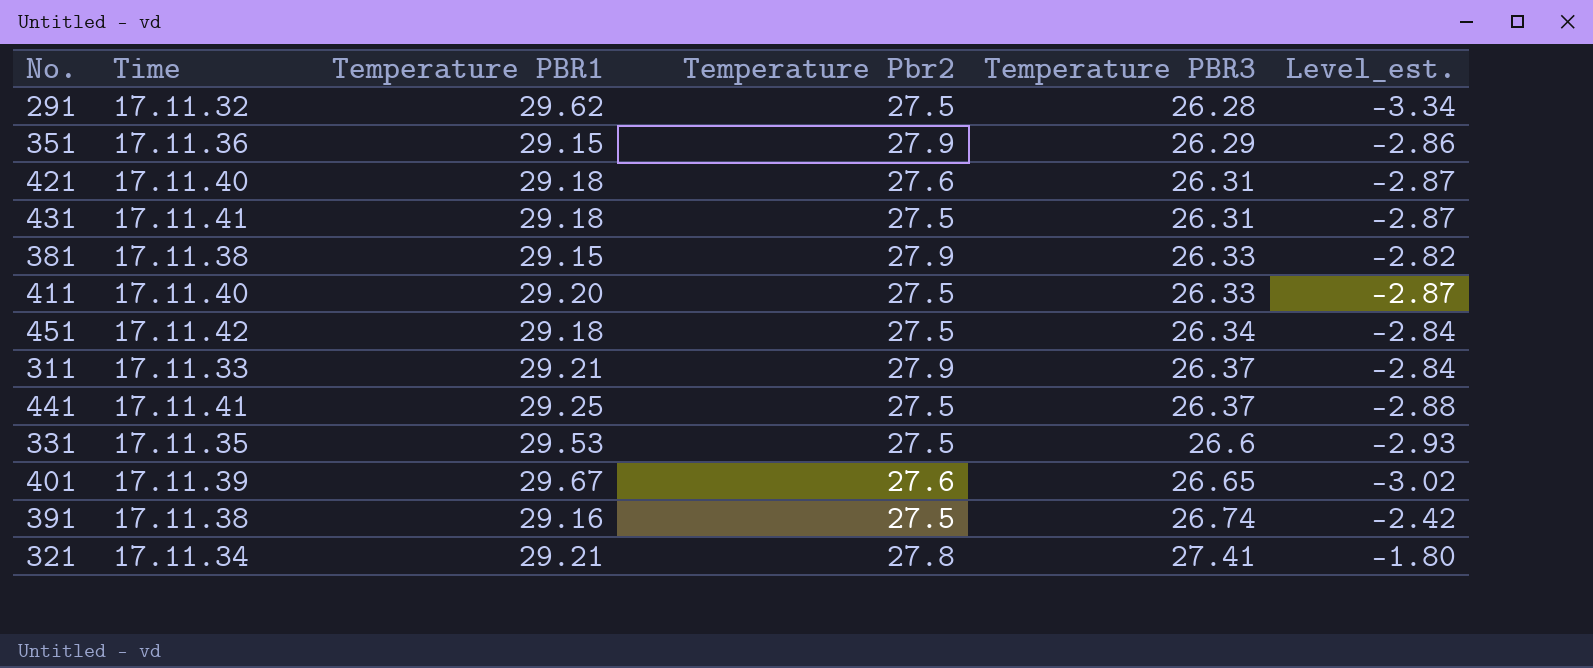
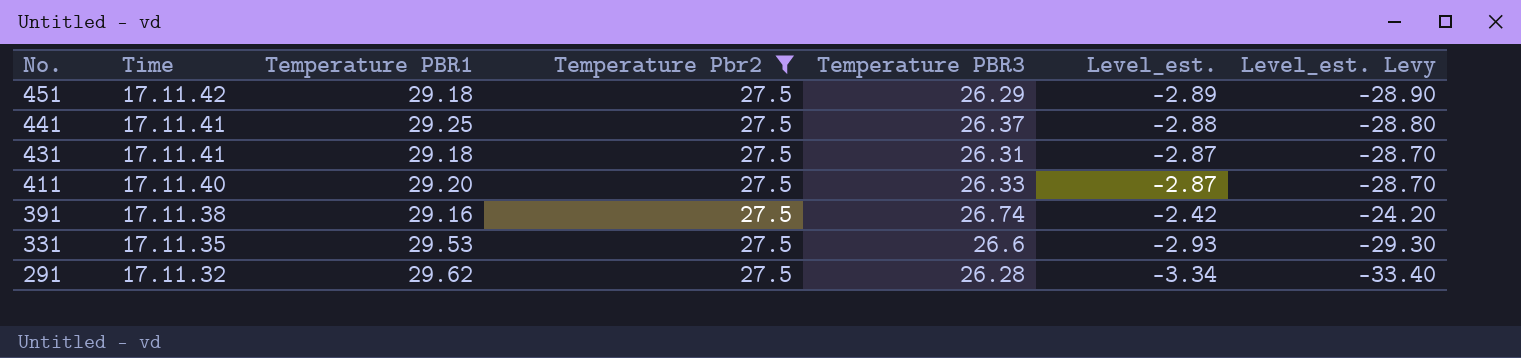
filter: none -> Temperature Pbr2 = 27.5
row order: Temperature PBR3 ascending -> No. descending
column Level_est. Levy | formula: none -> [Level_est.] * 10
451 | Temperature PBR3: 26.34 -> 26.29
451 | Level_est.: -2.84 -> -2.89

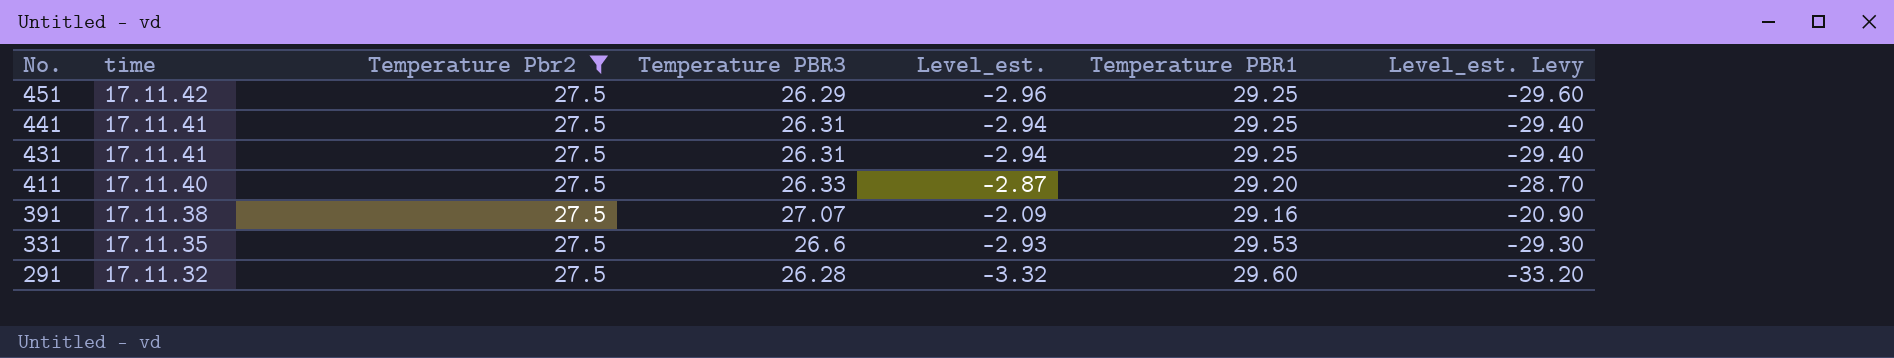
column name: Time -> time
column Temperature PBR1 | position: 3 -> 6
451 | Level_est.: -2.89 -> -2.96
451 | Temperature PBR1: 29.18 -> 29.25
451 | Level_est. Levy: -28.90 -> -29.60
441 | Temperature PBR3: 26.37 -> 26.31
441 | Level_est.: -2.88 -> -2.94
441 | Level_est. Levy: -28.80 -> -29.40
431 | Level_est.: -2.87 -> -2.94
431 | Temperature PBR1: 29.18 -> 29.25
431 | Level_est. Levy: -28.70 -> -29.40
391 | Temperature PBR3: 26.74 -> 27.07
391 | Level_est.: -2.42 -> -2.09
391 | Level_est. Levy: -24.20 -> -20.90
291 | Level_est.: -3.34 -> -3.32
291 | Temperature PBR1: 29.62 -> 29.60
291 | Level_est. Levy: -33.40 -> -33.20

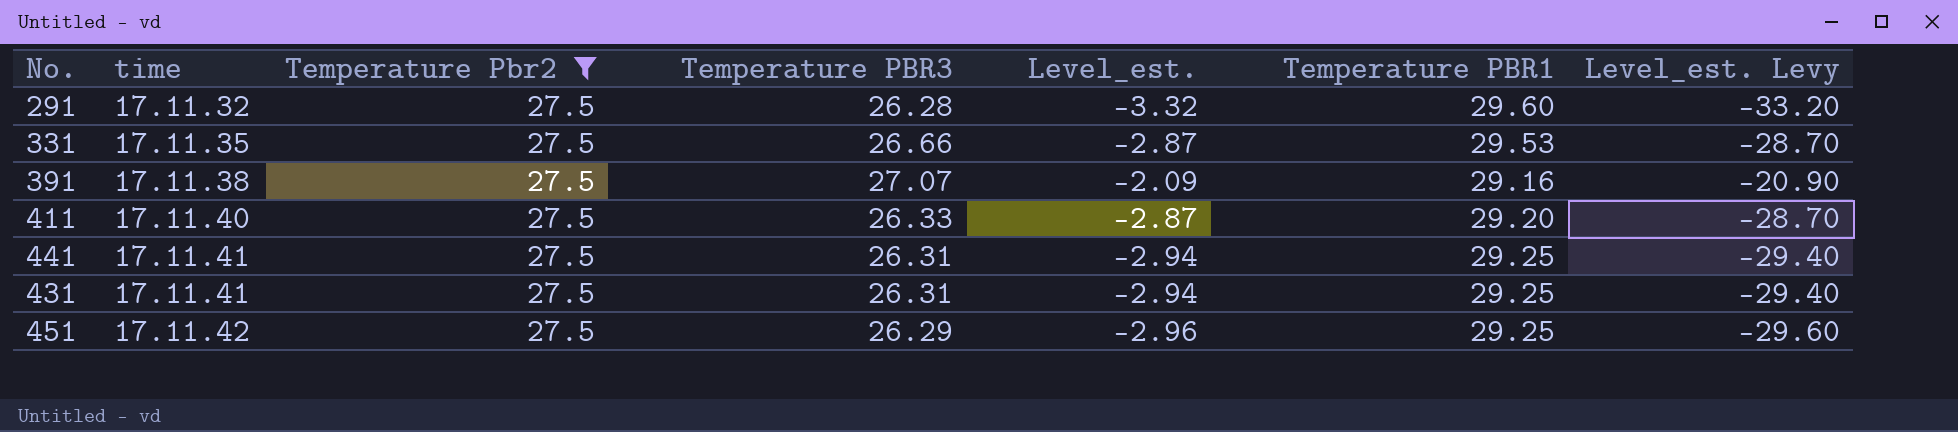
row order: No. descending -> time ascending
331 | Temperature PBR3: 26.6 -> 26.66
331 | Level_est.: -2.93 -> -2.87
331 | Level_est. Levy: -29.30 -> -28.70

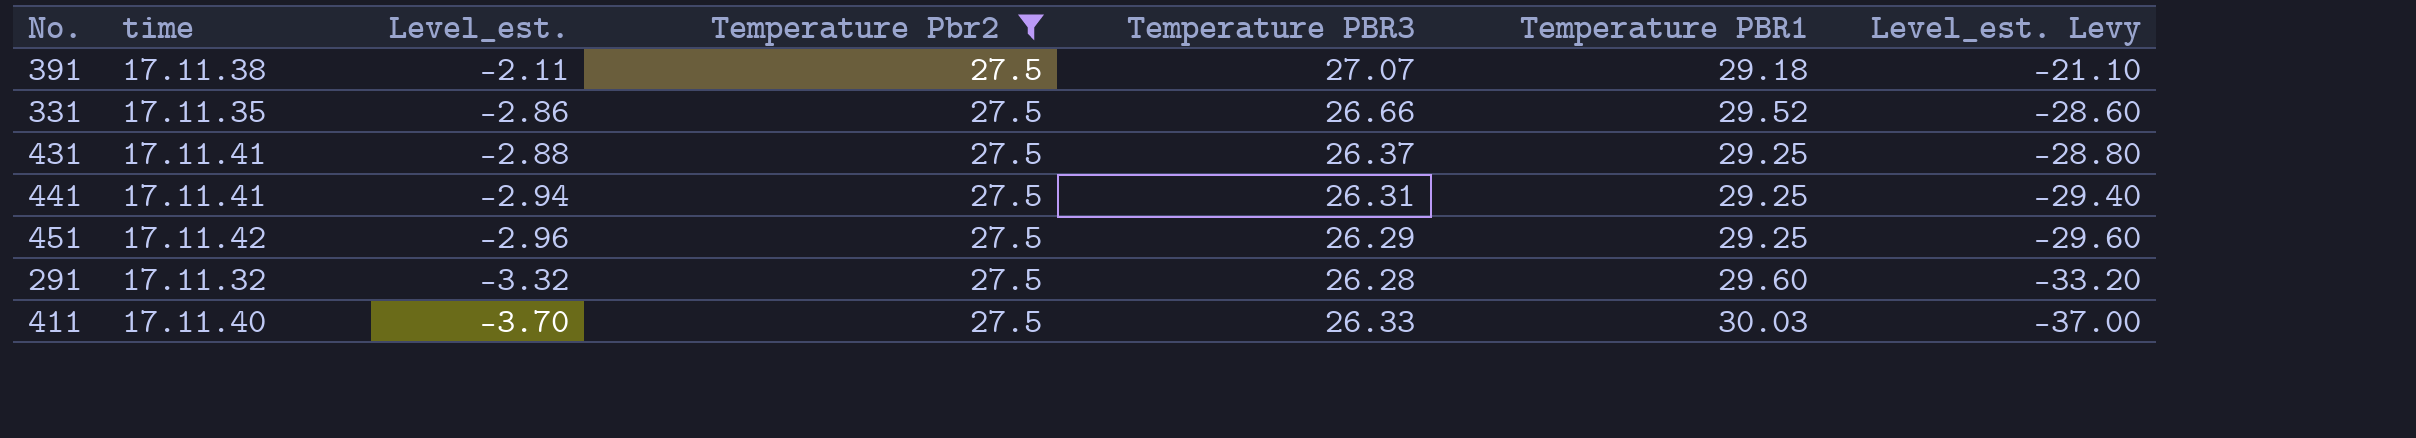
row order: time ascending -> Level_est. descending
column Level_est. | position: 5 -> 3
391 | Level_est.: -2.09 -> -2.11
391 | Temperature PBR1: 29.16 -> 29.18
391 | Level_est. Levy: -20.90 -> -21.10
331 | Level_est.: -2.87 -> -2.86
331 | Temperature PBR1: 29.53 -> 29.52
331 | Level_est. Levy: -28.70 -> -28.60
431 | Level_est.: -2.94 -> -2.88
431 | Temperature PBR3: 26.31 -> 26.37
431 | Level_est. Levy: -29.40 -> -28.80
411 | Level_est.: -2.87 -> -3.70
411 | Temperature PBR1: 29.20 -> 30.03
411 | Level_est. Levy: -28.70 -> -37.00

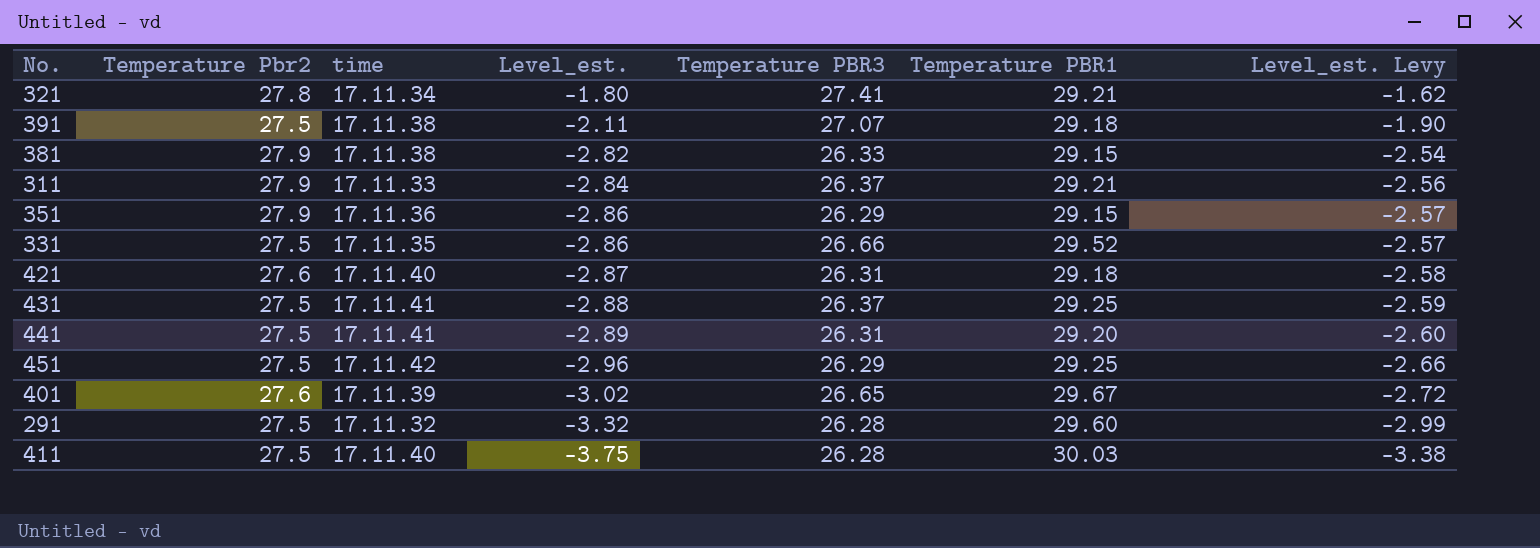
filter: Temperature Pbr2 = 27.5 -> none
column Temperature Pbr2 | position: 4 -> 2
column Level_est. Levy | formula: [Level_est.] * 10 -> [Level_est.] * 0.9
441 | Level_est.: -2.94 -> -2.89
441 | Temperature PBR1: 29.25 -> 29.20
411 | Level_est.: -3.70 -> -3.75
411 | Temperature PBR3: 26.33 -> 26.28

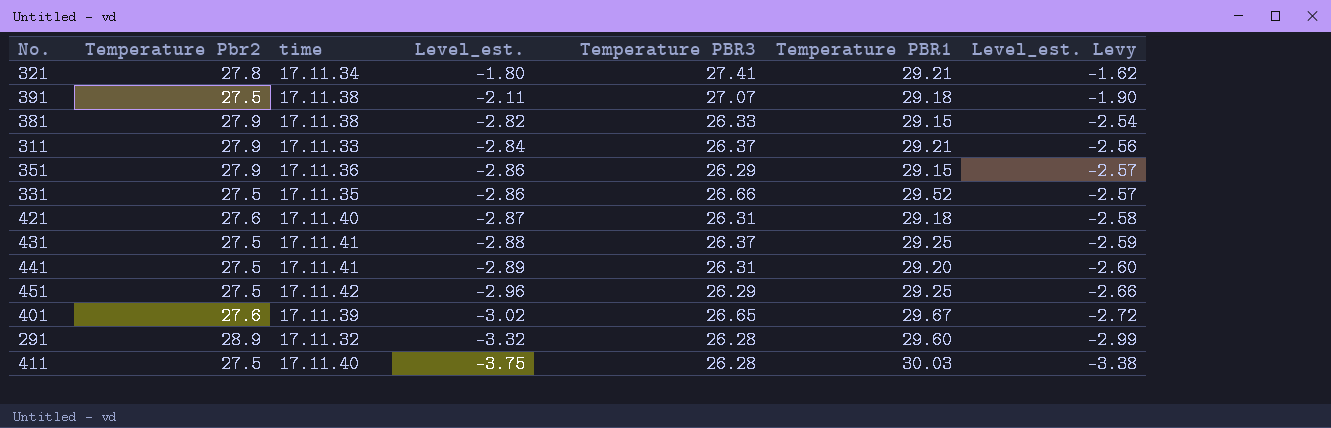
291 | Temperature Pbr2: 27.5 -> 28.9

